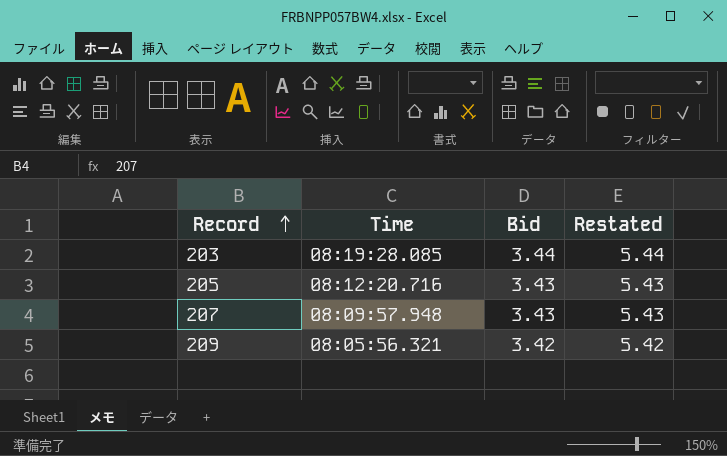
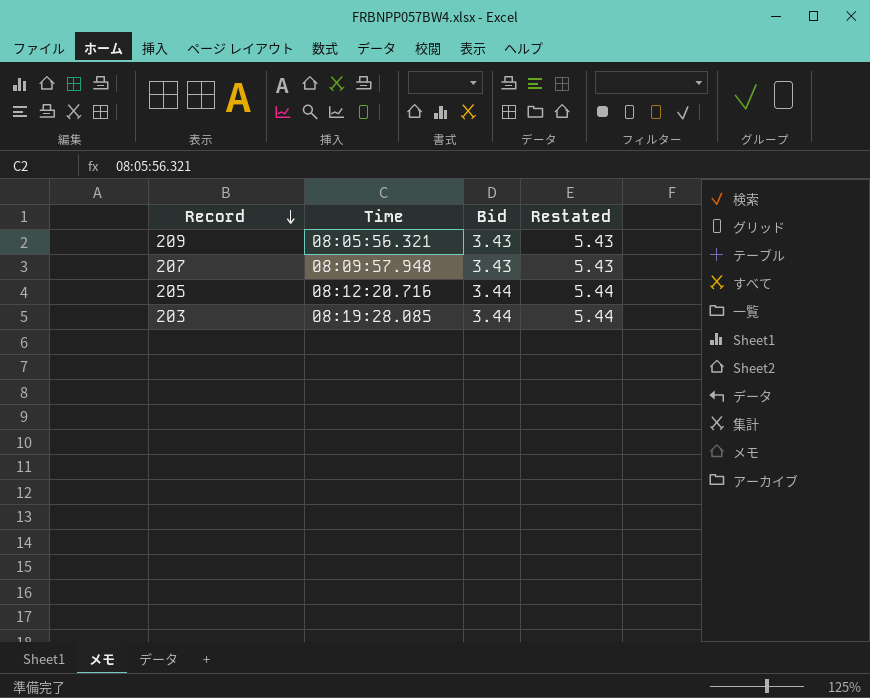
row order: Record ascending -> Record descending
209 | Bid: 3.42 -> 3.43
209 | Restated: 5.42 -> 5.43
205 | Bid: 3.43 -> 3.44
205 | Restated: 5.43 -> 5.44

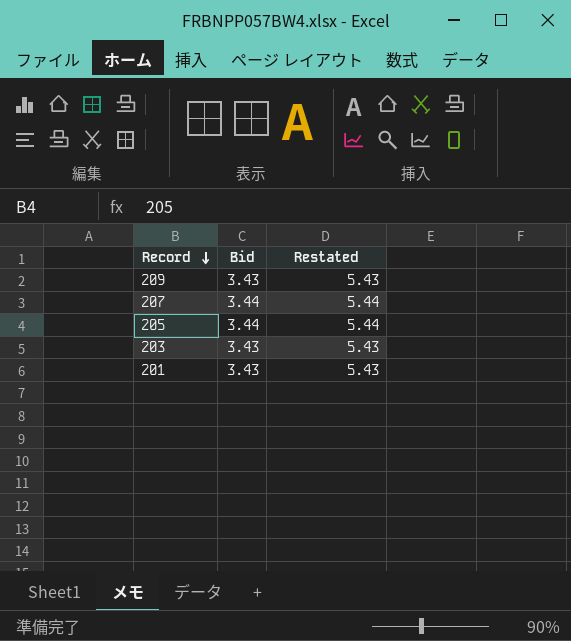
column Time | position: 2 -> none
207 | Bid: 3.43 -> 3.44
207 | Restated: 5.43 -> 5.44
203 | Bid: 3.44 -> 3.43
203 | Restated: 5.44 -> 5.43
row 201: none -> 3.43 | 5.43

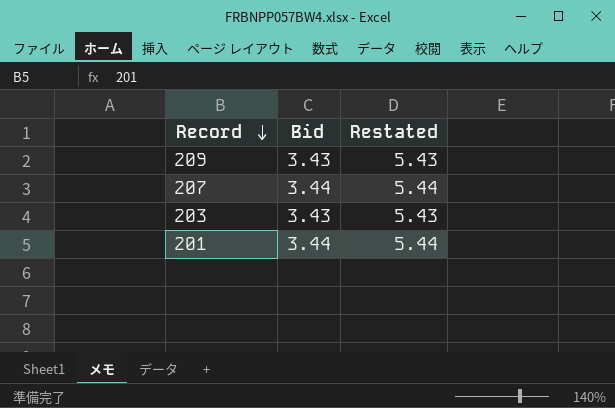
row 205: 3.44 | 5.44 -> none
201 | Bid: 3.43 -> 3.44
201 | Restated: 5.43 -> 5.44

